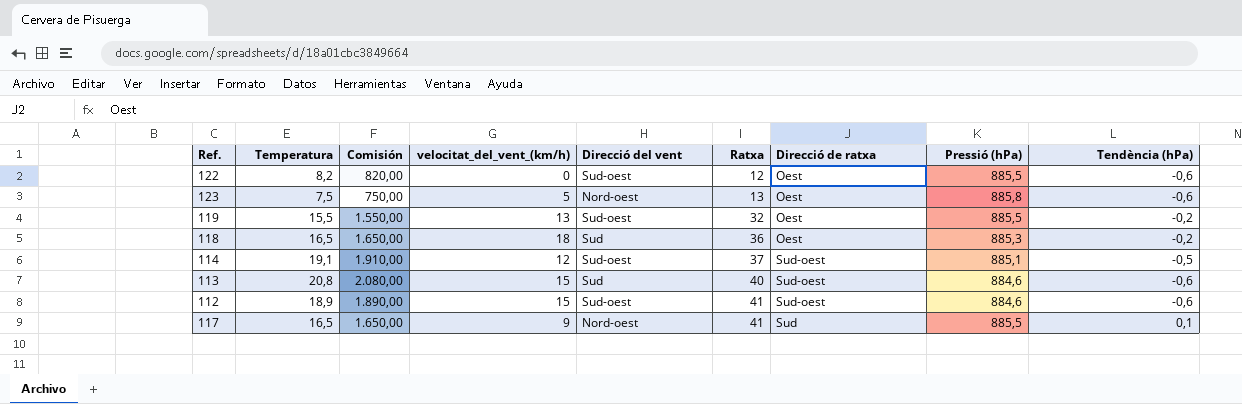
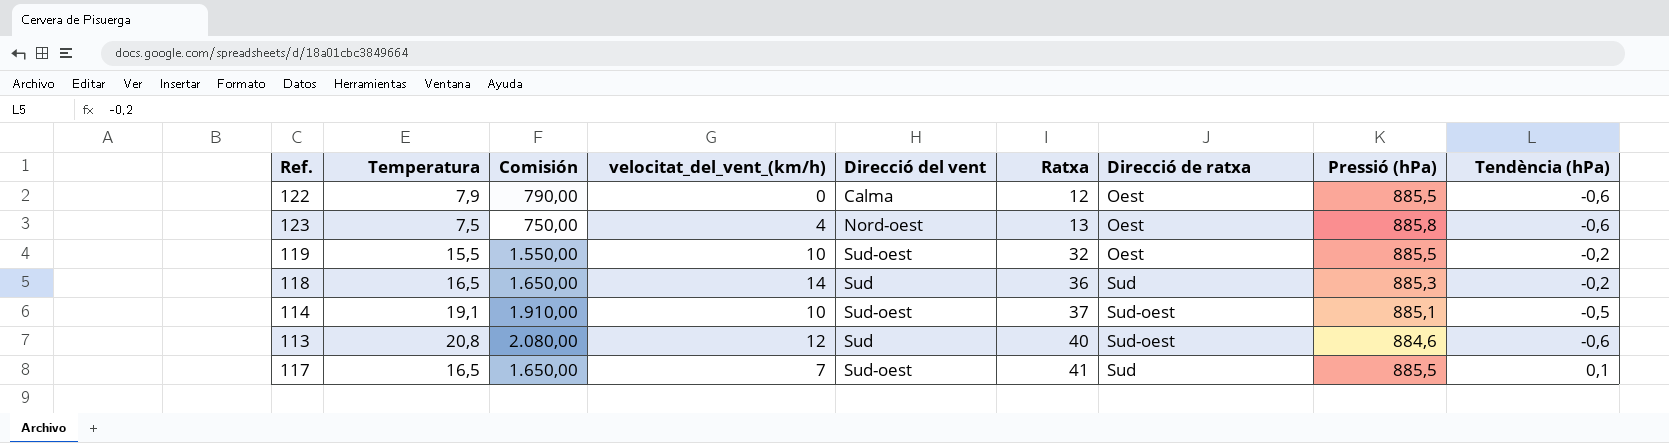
row 112: 18,9 | 1.890,00 | 15 | Sud-oest | 41 | Sud-oest | 884,6 | -0,6 -> none
122 | Temperatura: 8,2 -> 7,9
122 | Comisión: 820,00 -> 790,00
122 | Direcció del vent: Sud-oest -> Calma
123 | velocitat_del_vent_(km/h): 5 -> 4
119 | velocitat_del_vent_(km/h): 13 -> 10
118 | velocitat_del_vent_(km/h): 18 -> 14
118 | Direcció de ratxa: Oest -> Sud
114 | velocitat_del_vent_(km/h): 12 -> 10
113 | velocitat_del_vent_(km/h): 15 -> 12
117 | velocitat_del_vent_(km/h): 9 -> 7
117 | Direcció del vent: Nord-oest -> Sud-oest

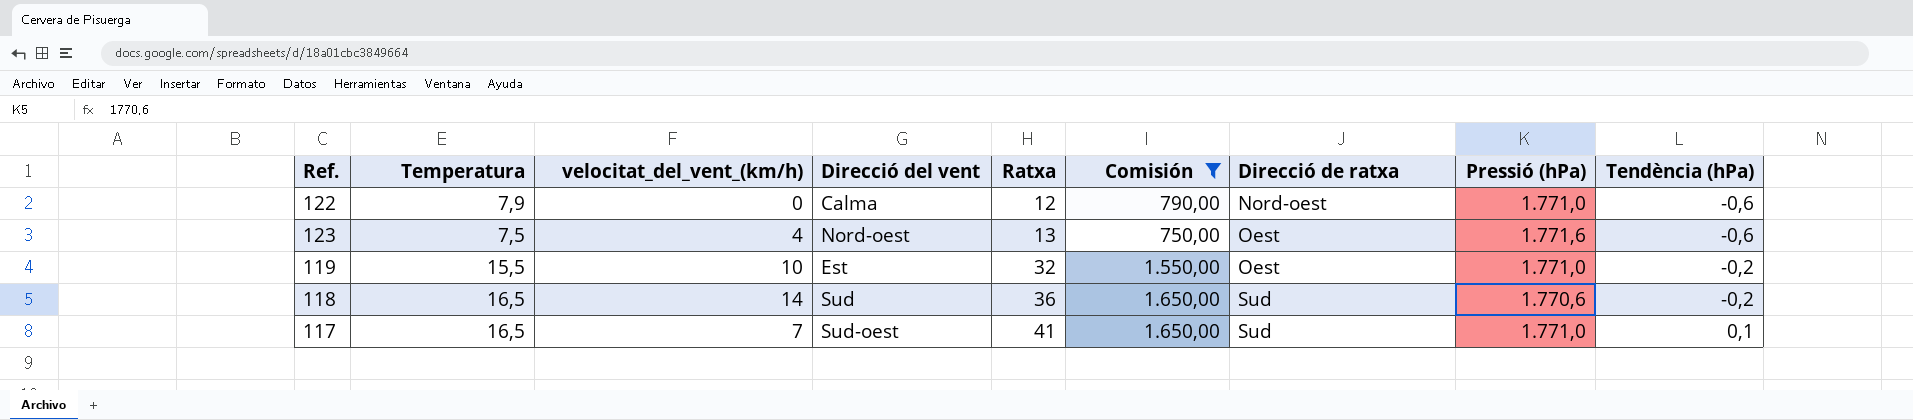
filter: none -> Comisión <= 1.650,00
column Comisión | position: 3 -> 6
122 | Direcció de ratxa: Oest -> Nord-oest
122 | Pressió (hPa): 885,5 -> 1.771,0
123 | Pressió (hPa): 885,8 -> 1.771,6
119 | Direcció del vent: Sud-oest -> Est
119 | Pressió (hPa): 885,5 -> 1.771,0
118 | Pressió (hPa): 885,3 -> 1.770,6
117 | Pressió (hPa): 885,5 -> 1.771,0

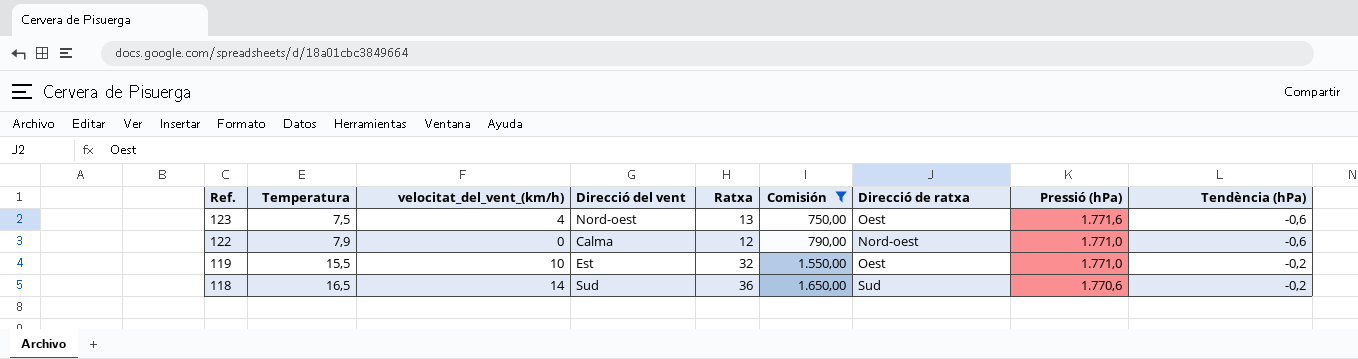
row order: Ratxa ascending -> Ref. descending
row 117: 16,5 | 7 | Sud-oest | 41 | 1.650,00 | Sud | 1.771,0 | 0,1 -> none

